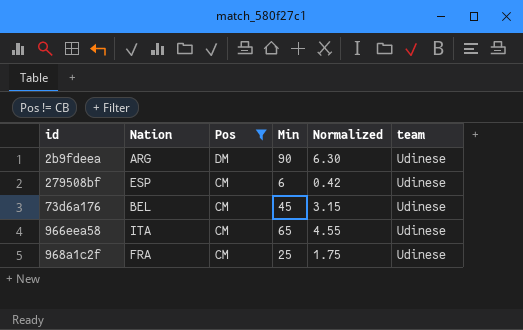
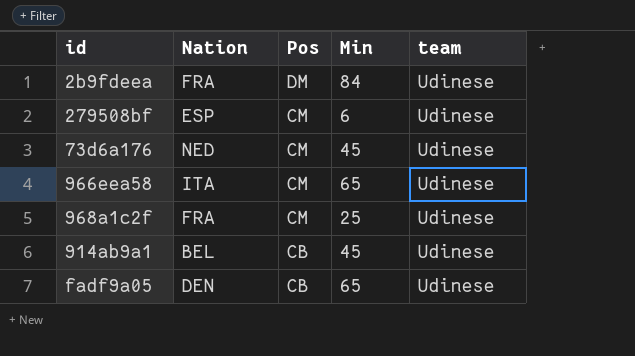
filter: Pos != CB -> none
column Normalized | formula: [Min] * 0.07 -> none
2b9fdeea | Nation: ARG -> FRA
2b9fdeea | Min: 90 -> 84
73d6a176 | Nation: BEL -> NED

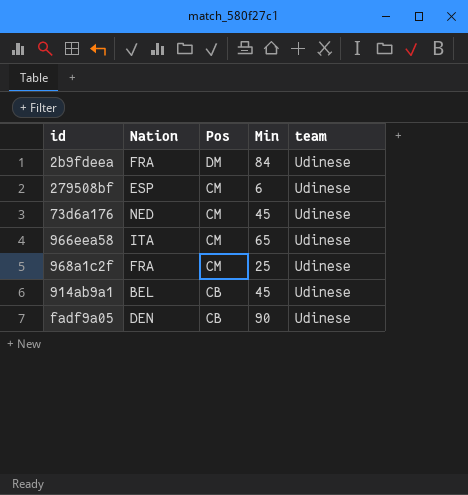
fadf9a05 | Min: 65 -> 90

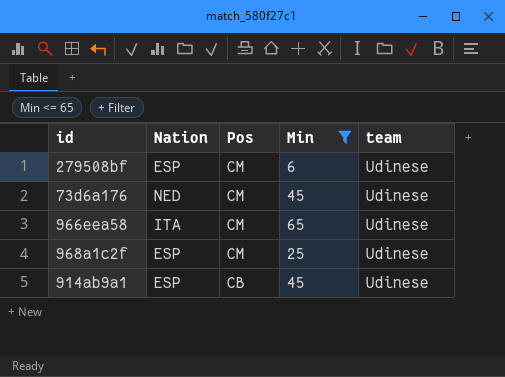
filter: none -> Min <= 65
968a1c2f | Nation: FRA -> ESP
914ab9a1 | Nation: BEL -> ESP

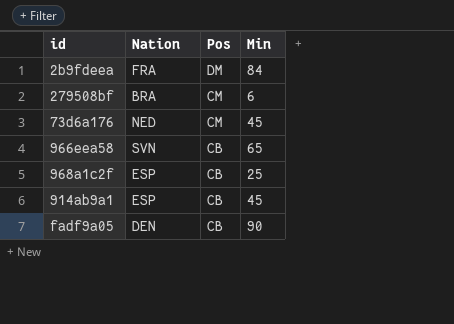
filter: Min <= 65 -> none
column team | position: 5 -> none
279508bf | Nation: ESP -> BRA
966eea58 | Nation: ITA -> SVN
966eea58 | Pos: CM -> CB
968a1c2f | Pos: CM -> CB

